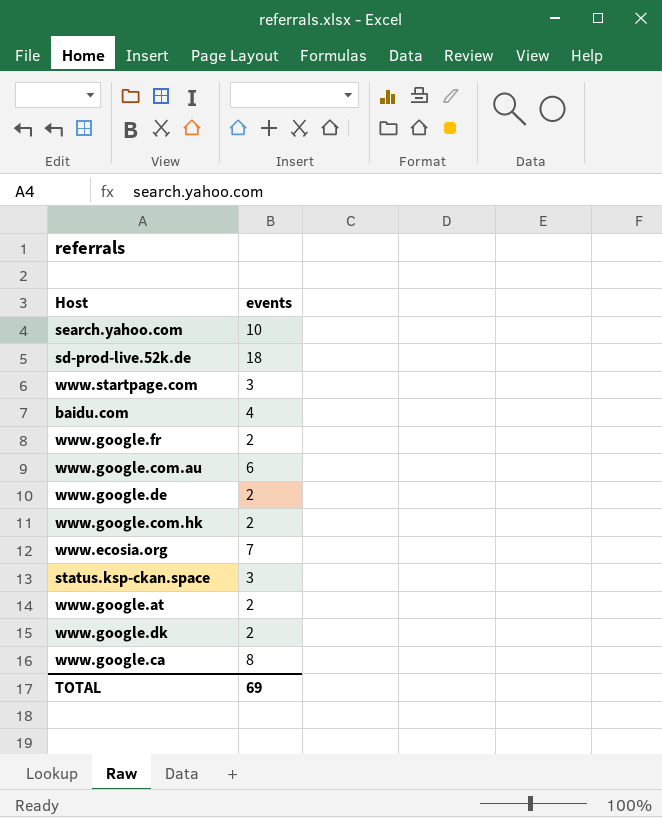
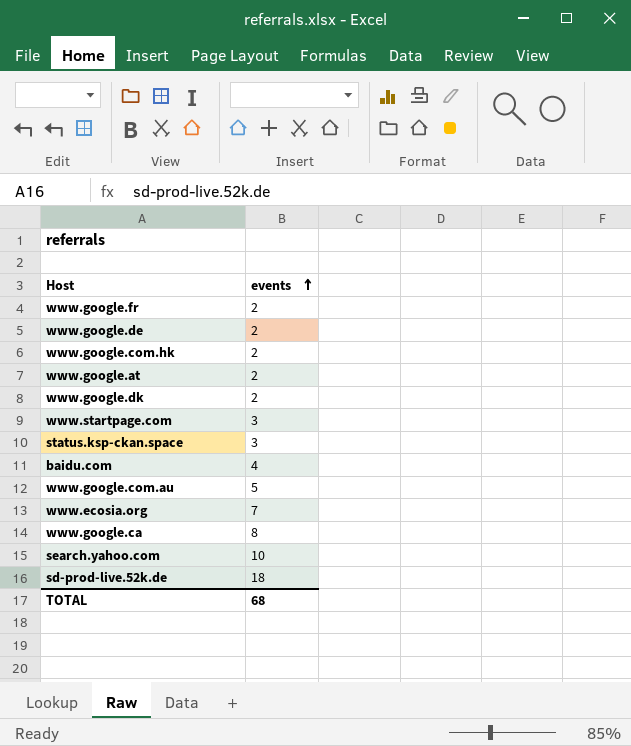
row order: none -> events ascending
www.google.com.au | events: 6 -> 5
TOTAL | events: 69 -> 68

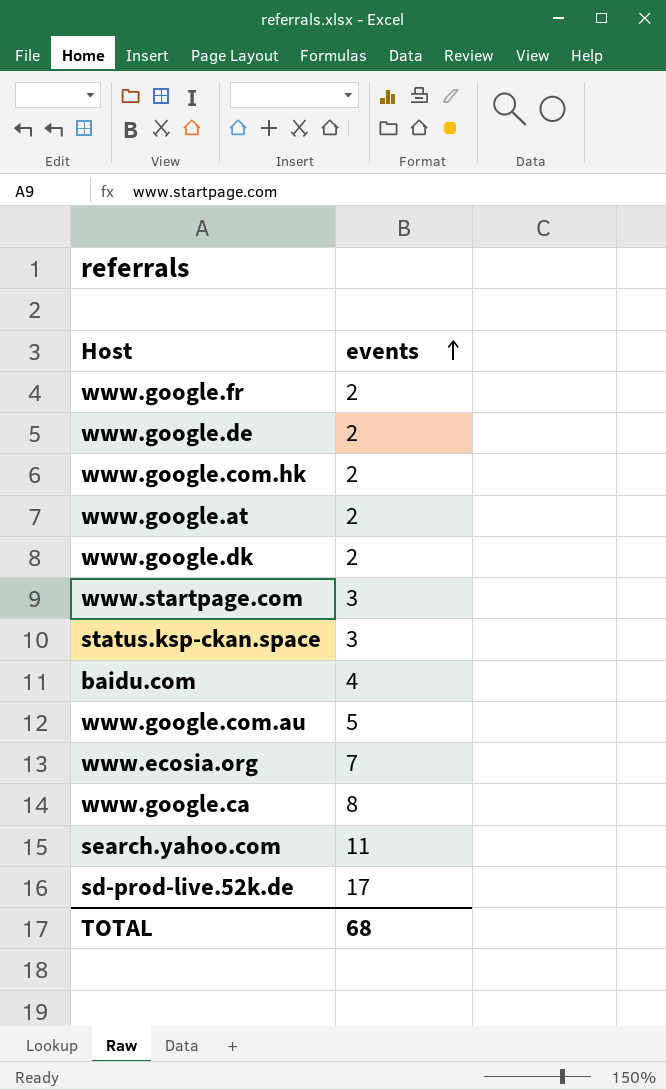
search.yahoo.com | events: 10 -> 11
sd-prod-live.52k.de | events: 18 -> 17

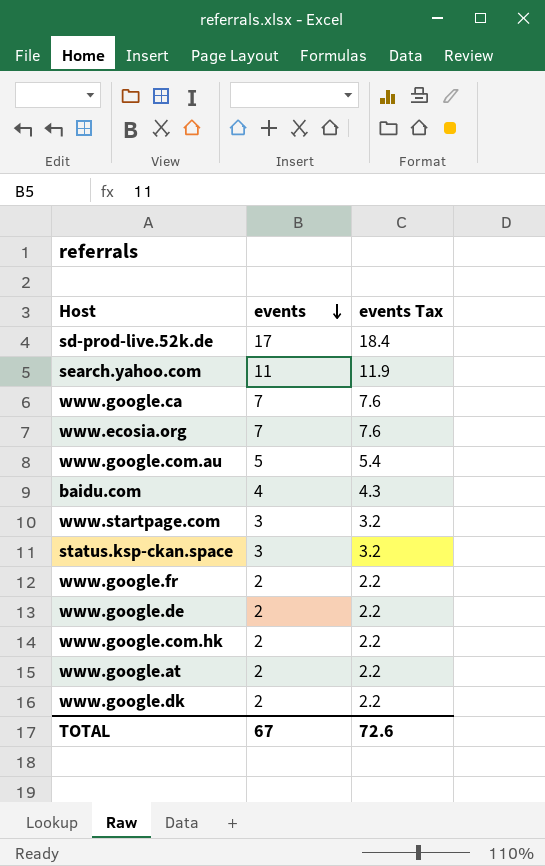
row order: events ascending -> events descending
column events Tax | formula: none -> [events] * 1.08
www.google.ca | events: 8 -> 7
TOTAL | events: 68 -> 67

